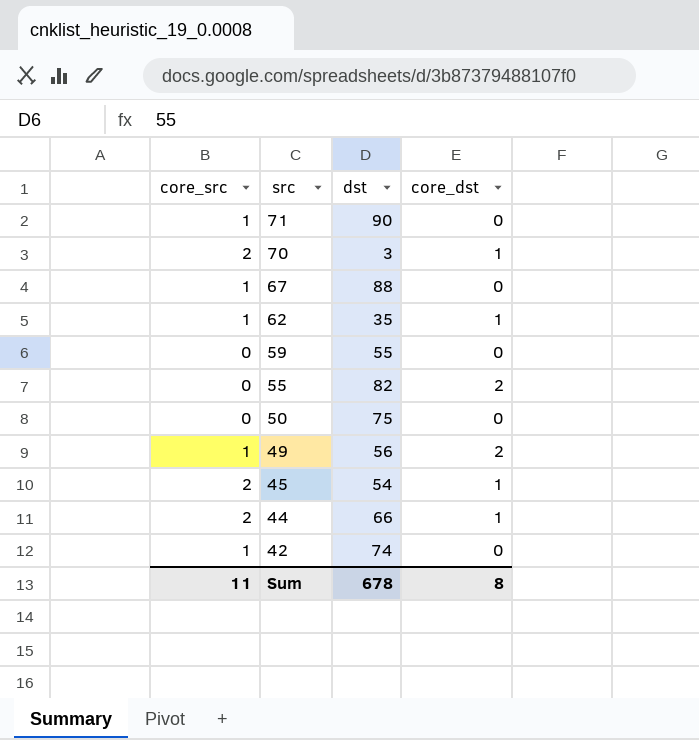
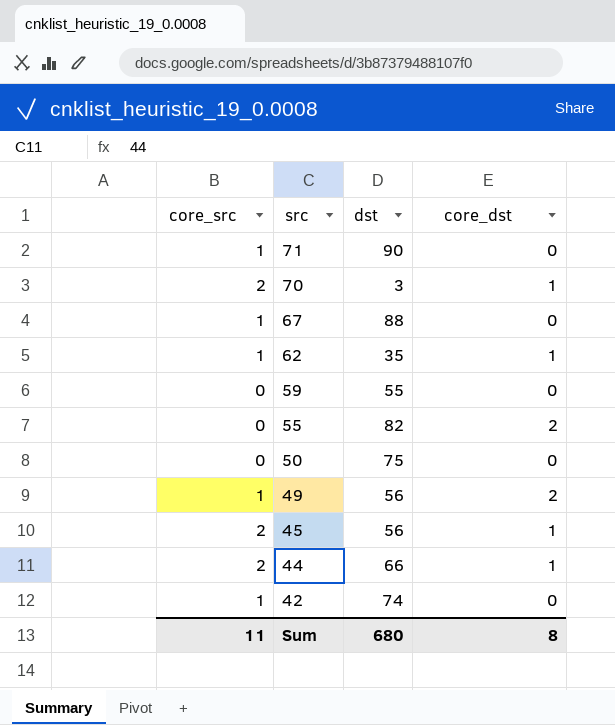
45 | dst: 54 -> 56
Sum | dst: 678 -> 680

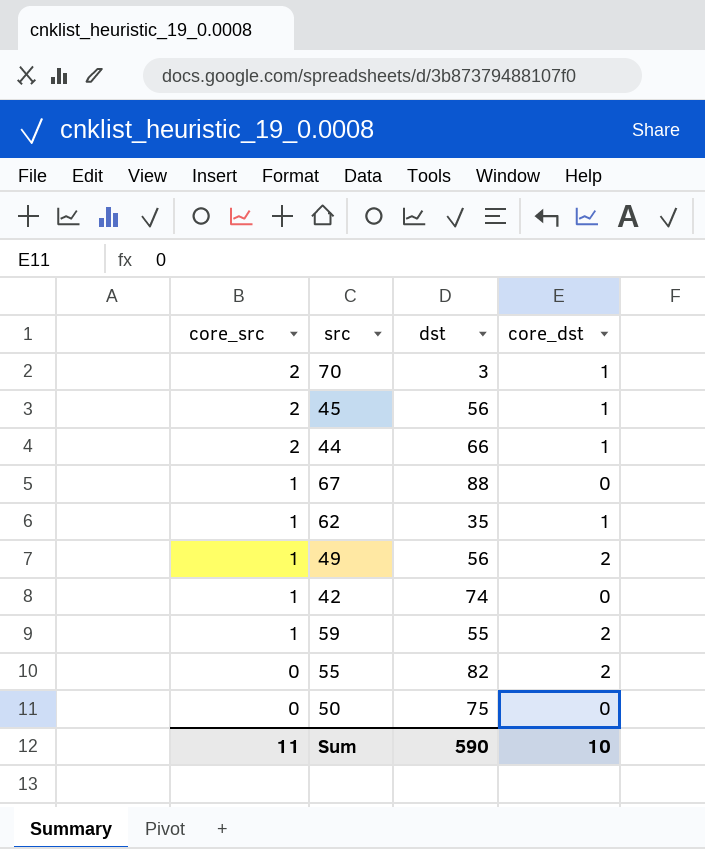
row order: src descending -> core_src descending
row 71: 1 | 90 | 0 -> none
59 | core_src: 0 -> 1
59 | core_dst: 0 -> 2
Sum | dst: 680 -> 590
Sum | core_dst: 8 -> 10

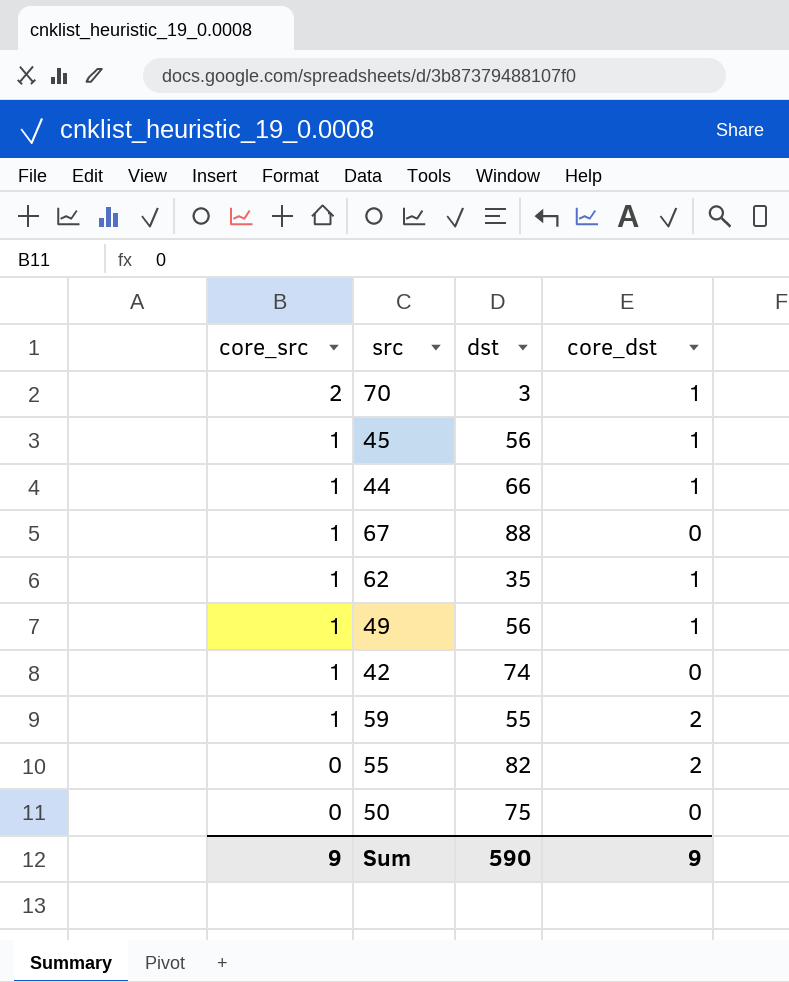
45 | core_src: 2 -> 1
44 | core_src: 2 -> 1
49 | core_dst: 2 -> 1
Sum | core_src: 11 -> 9
Sum | core_dst: 10 -> 9

